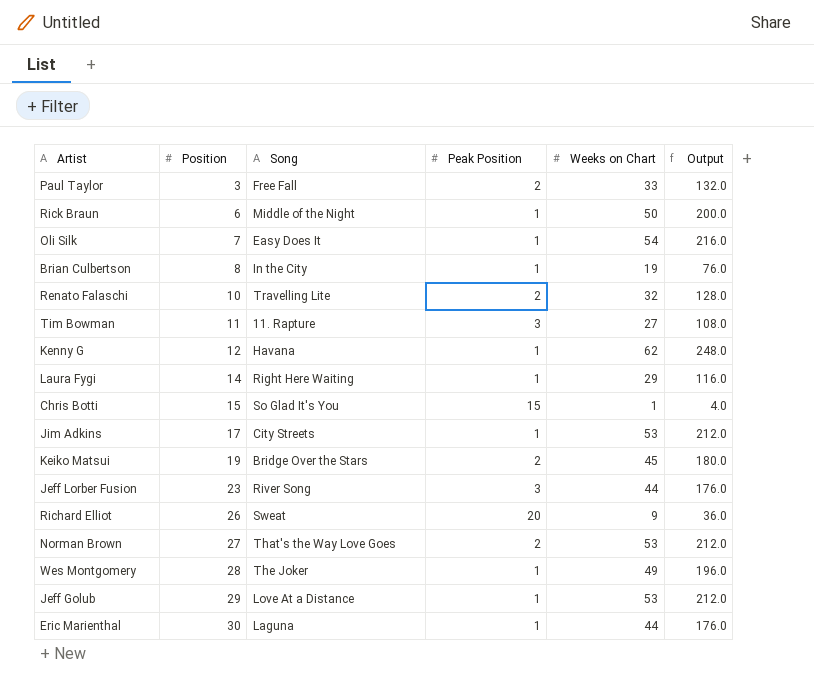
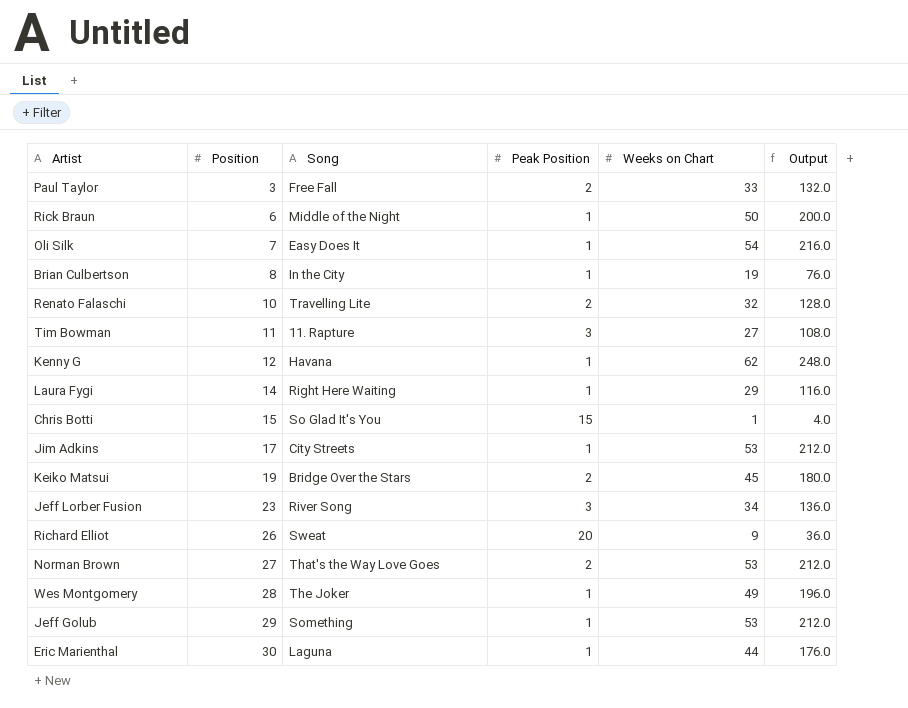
Jeff Lorber Fusion | Weeks on Chart: 44 -> 34
Jeff Lorber Fusion | Output: 176.0 -> 136.0
Jeff Golub | Song: Love At a Distance -> Something

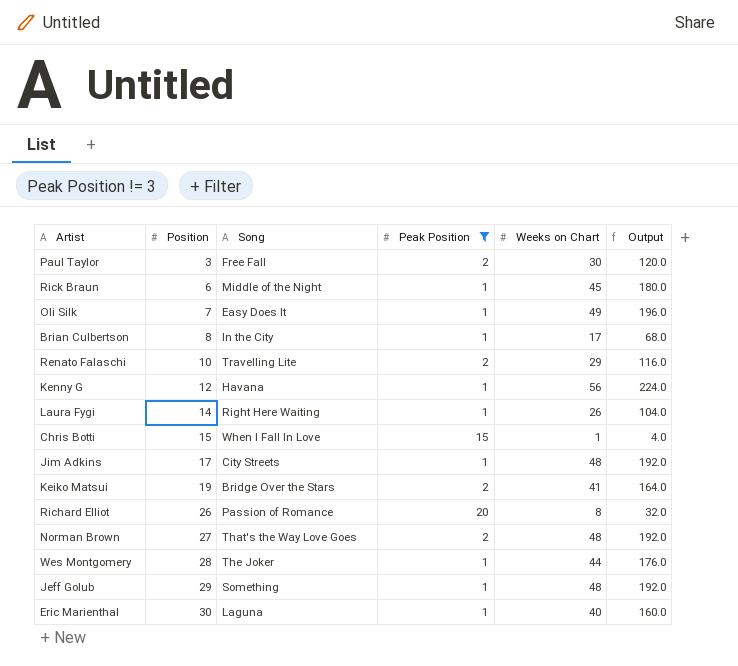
filter: none -> Peak Position != 3
Paul Taylor | Weeks on Chart: 33 -> 30
Paul Taylor | Output: 132.0 -> 120.0
Rick Braun | Weeks on Chart: 50 -> 45
Rick Braun | Output: 200.0 -> 180.0
Oli Silk | Weeks on Chart: 54 -> 49
Oli Silk | Output: 216.0 -> 196.0
Brian Culbertson | Weeks on Chart: 19 -> 17
Brian Culbertson | Output: 76.0 -> 68.0
Renato Falaschi | Weeks on Chart: 32 -> 29
Renato Falaschi | Output: 128.0 -> 116.0
Kenny G | Weeks on Chart: 62 -> 56
Kenny G | Output: 248.0 -> 224.0
Laura Fygi | Weeks on Chart: 29 -> 26
Laura Fygi | Output: 116.0 -> 104.0
Chris Botti | Song: So Glad It's You -> When I Fall In Love
Jim Adkins | Weeks on Chart: 53 -> 48
Jim Adkins | Output: 212.0 -> 192.0
Keiko Matsui | Weeks on Chart: 45 -> 41
Keiko Matsui | Output: 180.0 -> 164.0
Richard Elliot | Song: Sweat -> Passion of Romance
Richard Elliot | Weeks on Chart: 9 -> 8
Richard Elliot | Output: 36.0 -> 32.0
Norman Brown | Weeks on Chart: 53 -> 48
Norman Brown | Output: 212.0 -> 192.0
Wes Montgomery | Weeks on Chart: 49 -> 44
Wes Montgomery | Output: 196.0 -> 176.0
Jeff Golub | Weeks on Chart: 53 -> 48
Jeff Golub | Output: 212.0 -> 192.0
Eric Marienthal | Weeks on Chart: 44 -> 40
Eric Marienthal | Output: 176.0 -> 160.0

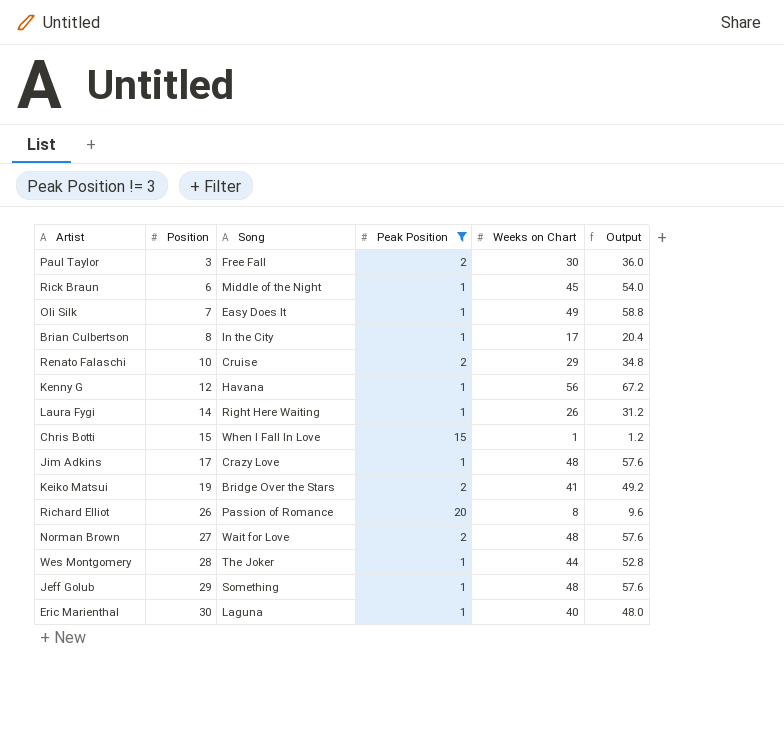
column Output | formula: [Weeks on Chart] * 4 -> [Weeks on Chart] * 1.2
Renato Falaschi | Song: Travelling Lite -> Cruise
Jim Adkins | Song: City Streets -> Crazy Love
Norman Brown | Song: That's the Way Love Goes -> Wait for Love

